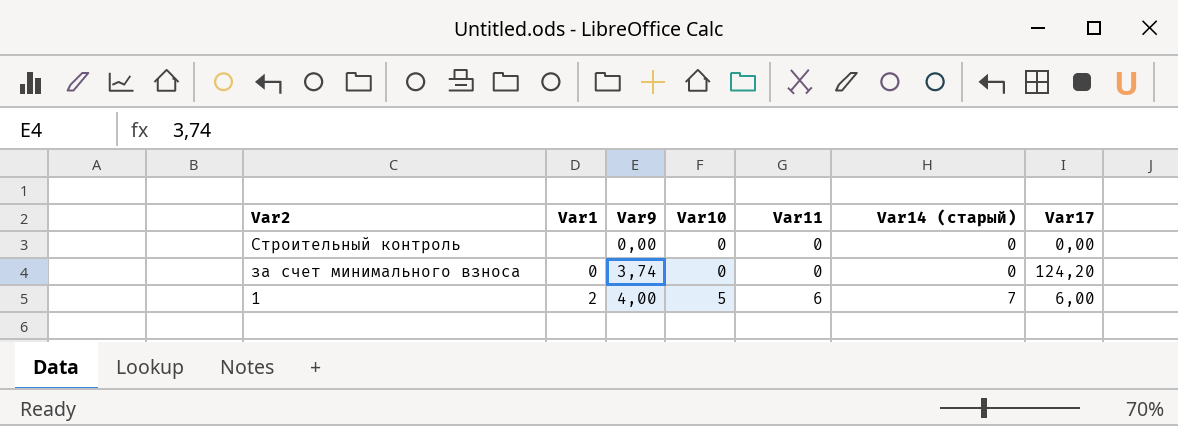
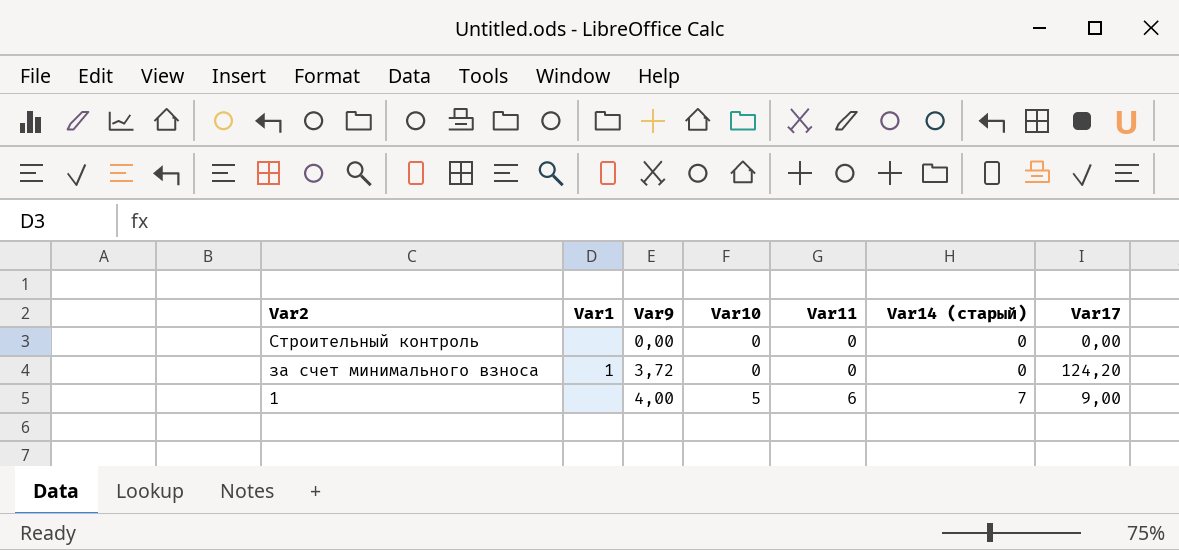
за счет минимального взноса | Var1: 0 -> 1
за счет минимального взноса | Var9: 3,74 -> 3,72
1 | Var1: 2 -> none
1 | Var17: 6,00 -> 9,00

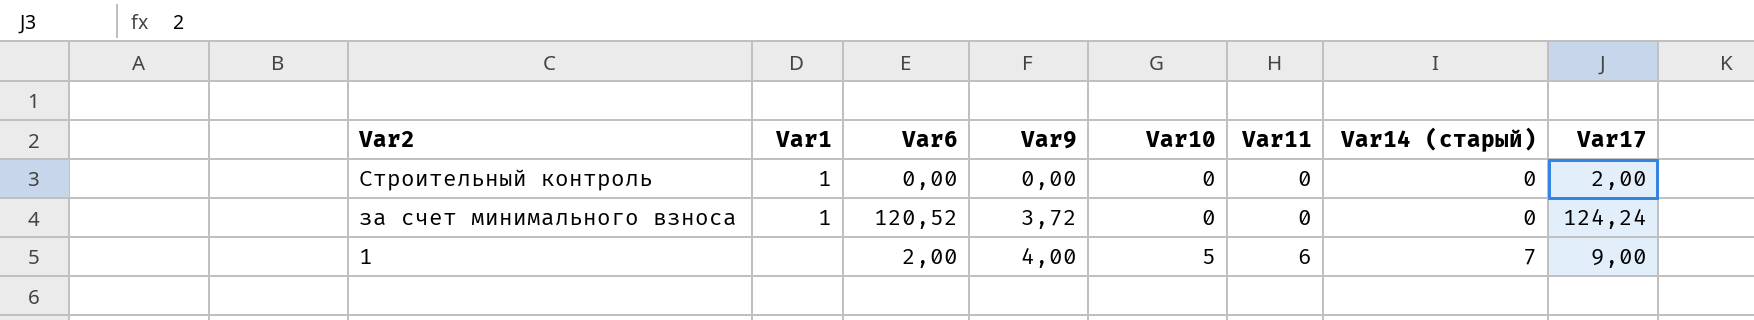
column Var6 | position: none -> 3
Строительный контроль | Var1: none -> 1
Строительный контроль | Var17: 0,00 -> 2,00
за счет минимального взноса | Var17: 124,20 -> 124,24

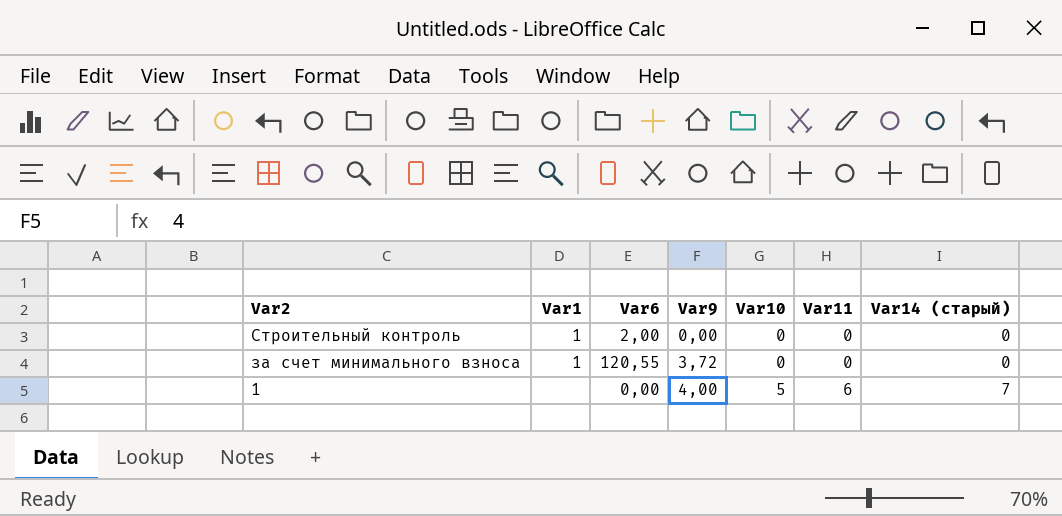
column Var17 | position: 8 -> none
Строительный контроль | Var6: 0,00 -> 2,00
за счет минимального взноса | Var6: 120,52 -> 120,55
1 | Var6: 2,00 -> 0,00

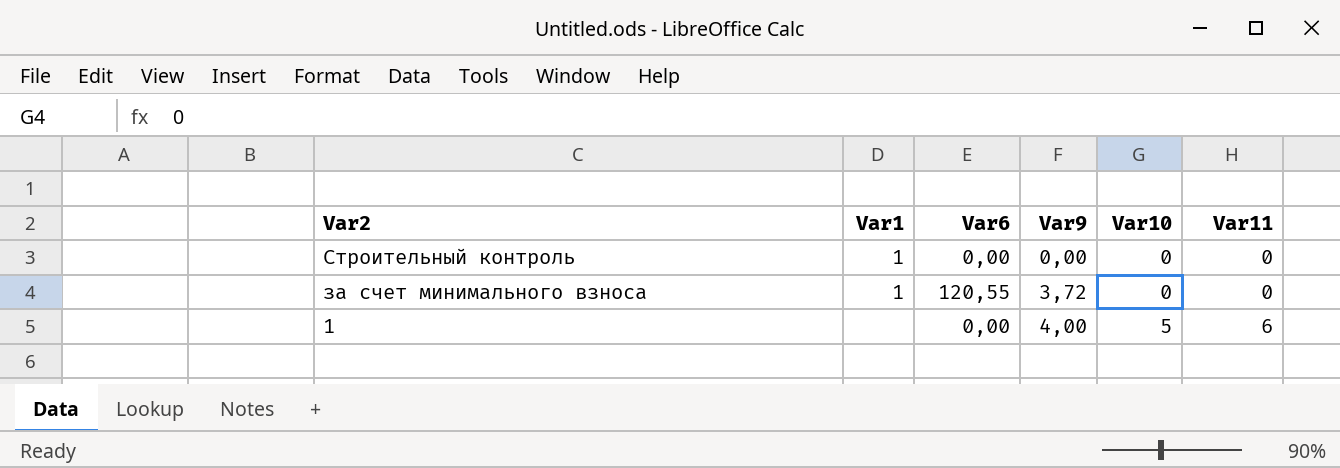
column Var14 (старый) | position: 7 -> none
Строительный контроль | Var6: 2,00 -> 0,00

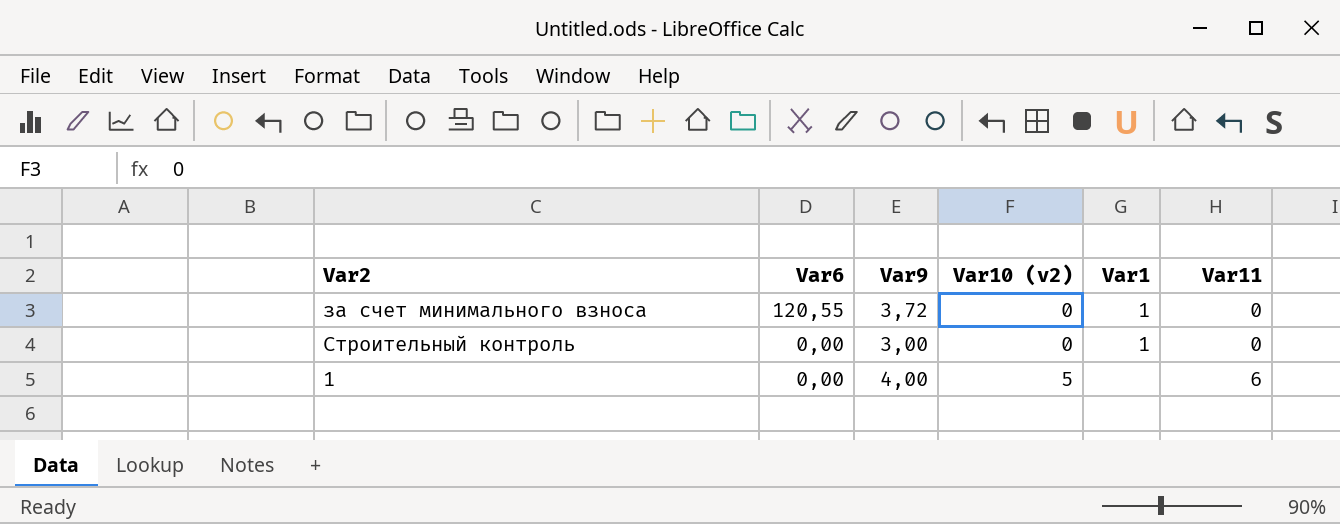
row order: Var2 descending -> Var6 descending
column name: Var10 -> Var10 (v2)
column Var1 | position: 2 -> 5
Строительный контроль | Var9: 0,00 -> 3,00

